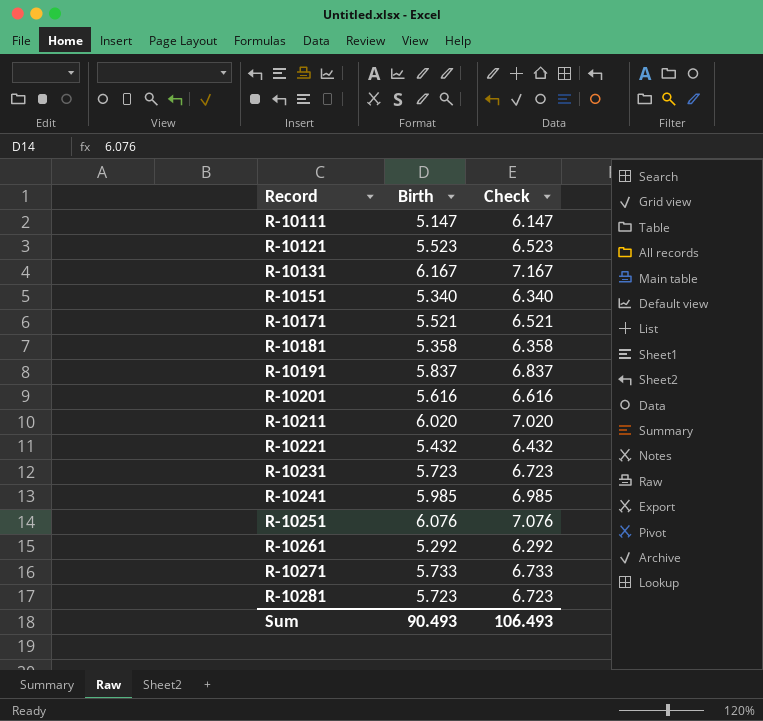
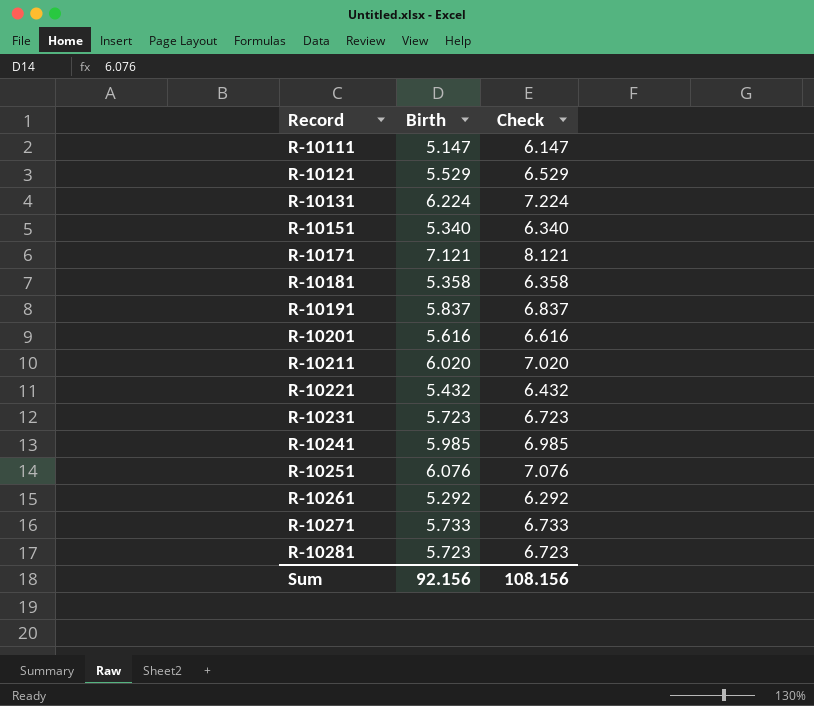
R-10121 | Birth: 5.523 -> 5.529
R-10121 | Check: 6.523 -> 6.529
R-10131 | Birth: 6.167 -> 6.224
R-10131 | Check: 7.167 -> 7.224
R-10171 | Birth: 5.521 -> 7.121
R-10171 | Check: 6.521 -> 8.121
Sum | Birth: 90.493 -> 92.156
Sum | Check: 106.493 -> 108.156

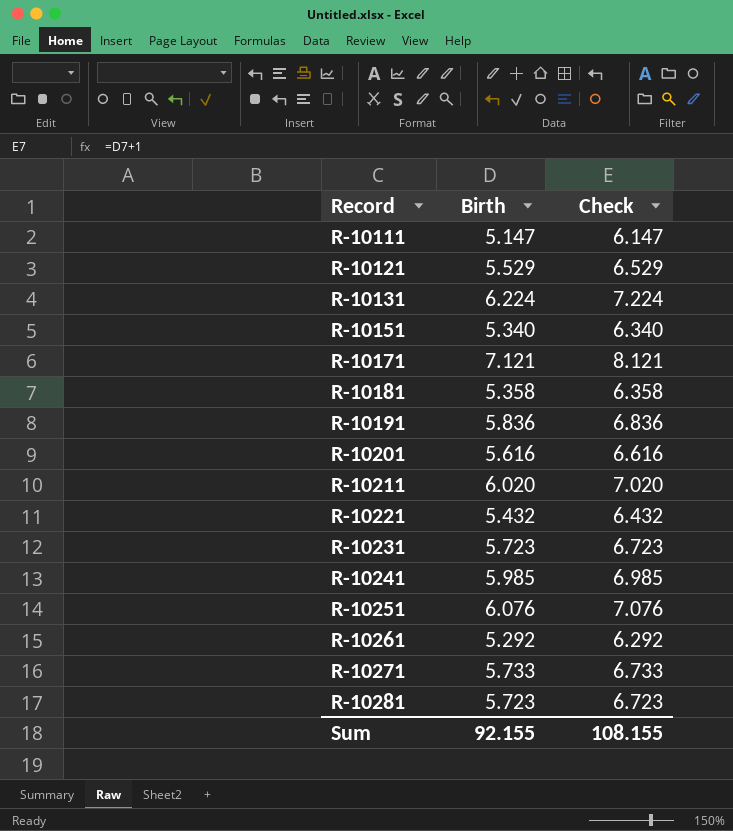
R-10191 | Birth: 5.837 -> 5.836
R-10191 | Check: 6.837 -> 6.836
Sum | Birth: 92.156 -> 92.155
Sum | Check: 108.156 -> 108.155

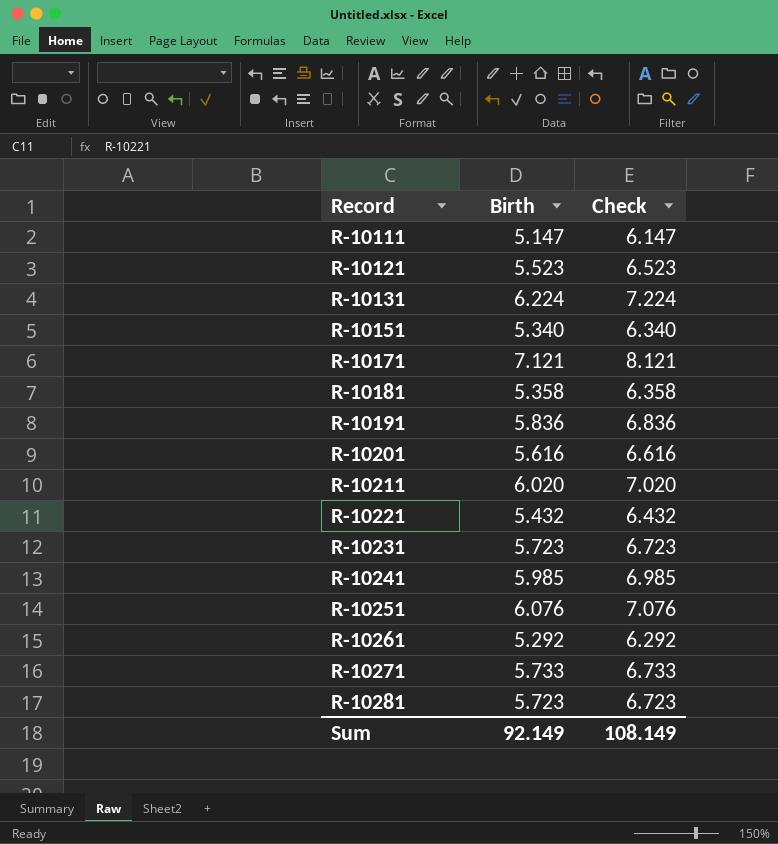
R-10121 | Birth: 5.529 -> 5.523
R-10121 | Check: 6.529 -> 6.523
Sum | Birth: 92.155 -> 92.149
Sum | Check: 108.155 -> 108.149

